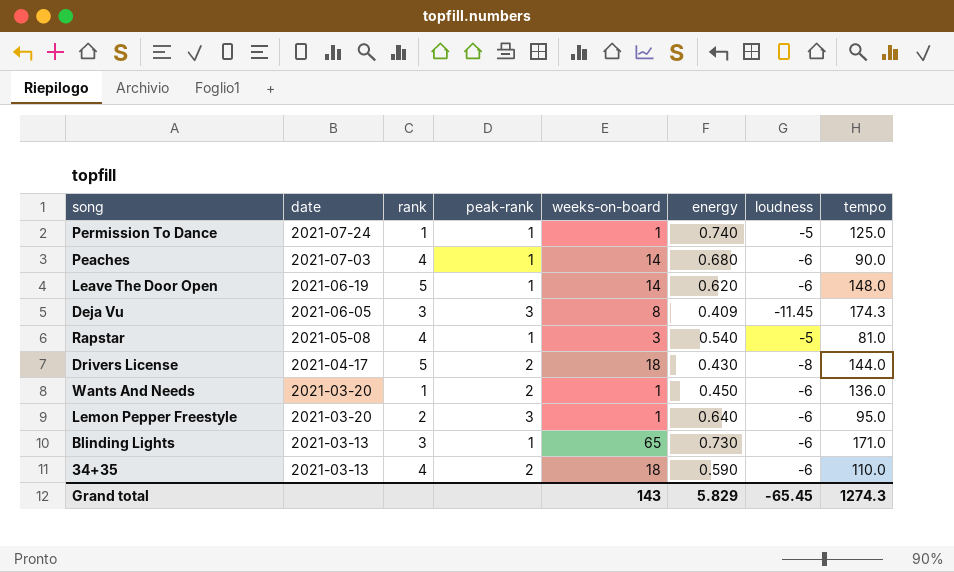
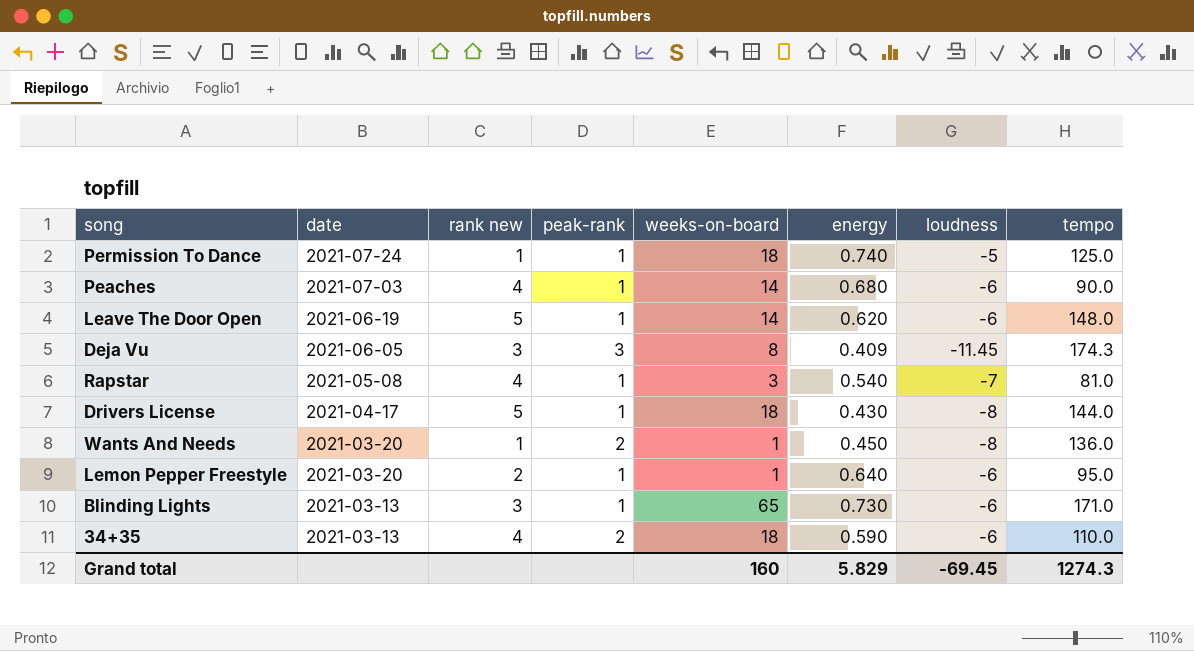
column name: rank -> rank new
Permission To Dance | weeks-on-board: 1 -> 18
Rapstar | loudness: -5 -> -7
Drivers License | peak-rank: 2 -> 1
Wants And Needs | loudness: -6 -> -8
Lemon Pepper Freestyle | peak-rank: 3 -> 1
Grand total | weeks-on-board: 143 -> 160
Grand total | loudness: -65.45 -> -69.45

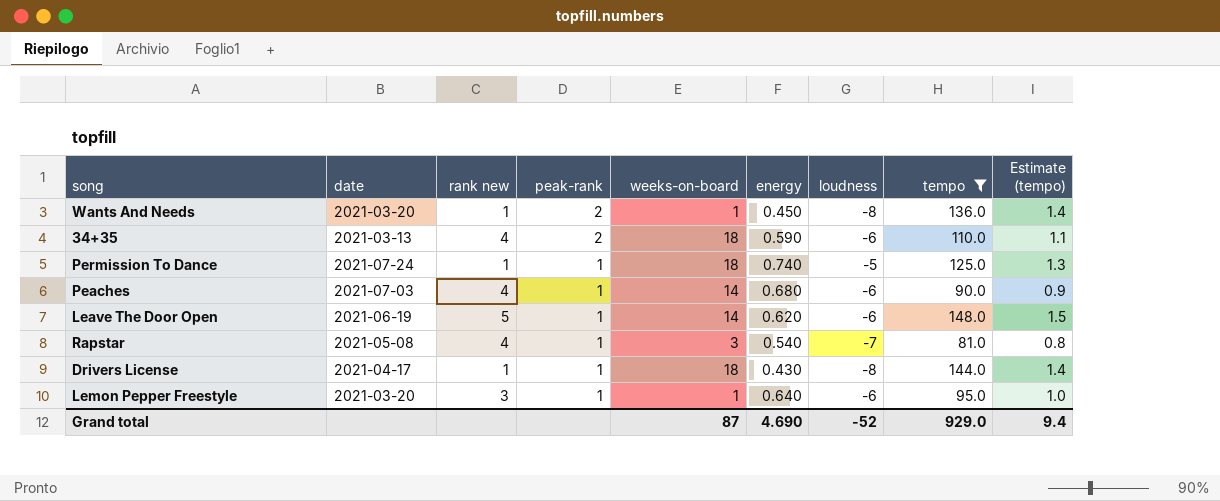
filter: none -> tempo <= 148.0
row order: date descending -> peak-rank descending
column Estimate (tempo) | formula: none -> [tempo] * 0.01
Drivers License | rank new: 5 -> 1
Lemon Pepper Freestyle | rank new: 2 -> 3
Grand total | weeks-on-board: 160 -> 87
Grand total | energy: 5.829 -> 4.690
Grand total | loudness: -69.45 -> -52
Grand total | tempo: 1274.3 -> 929.0

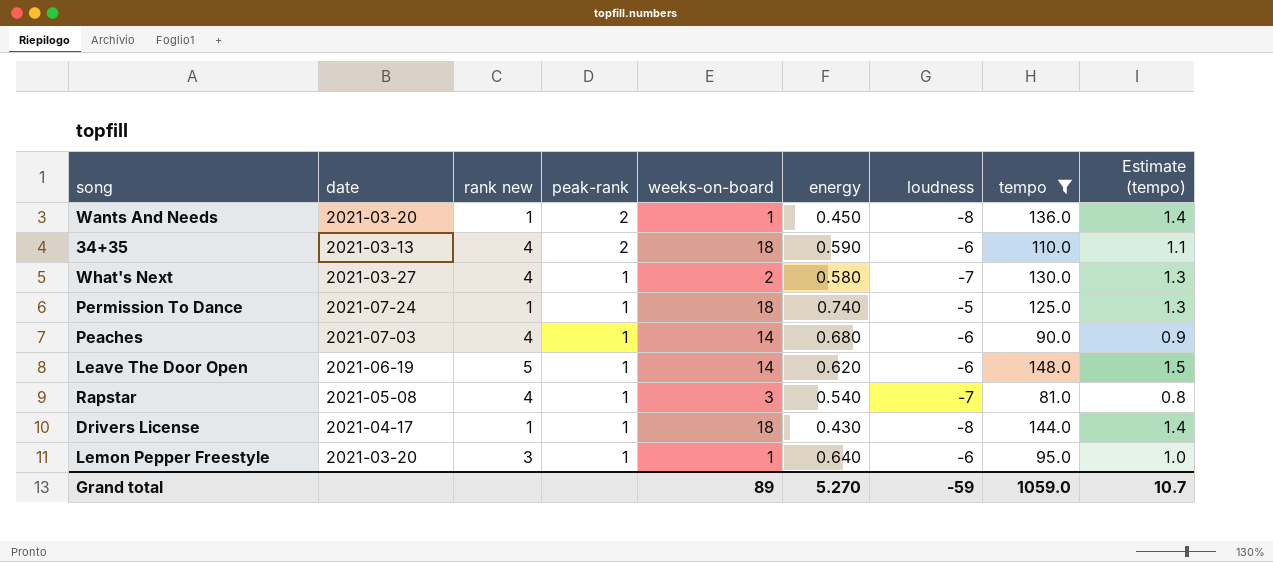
row What's Next: none -> 2021-03-27 | 4 | 1 | 2 | 0.580 | -7 | 130.0 | 1.3
Grand total | weeks-on-board: 87 -> 89
Grand total | energy: 4.690 -> 5.270
Grand total | loudness: -52 -> -59
Grand total | tempo: 929.0 -> 1059.0
Grand total | Estimate (tempo): 9.4 -> 10.7

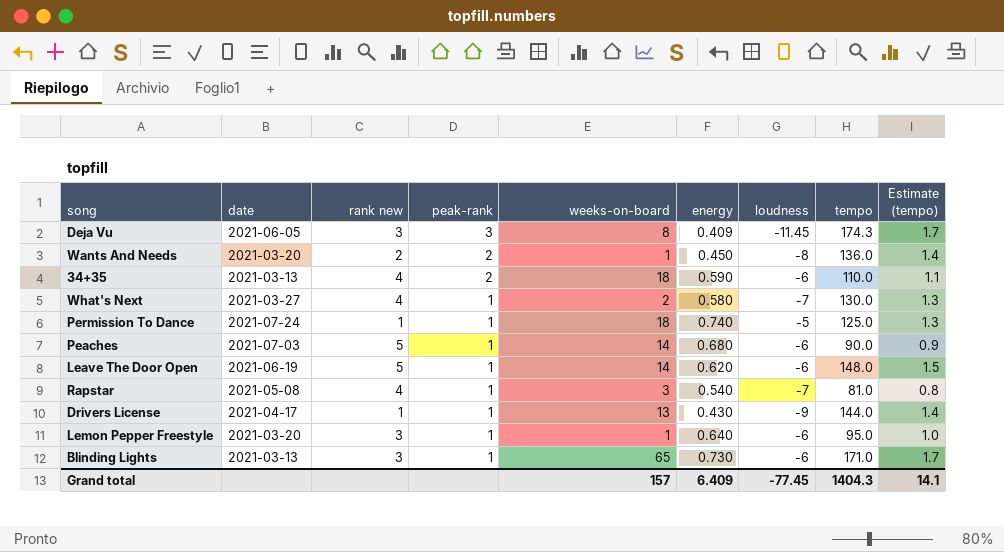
filter: tempo <= 148.0 -> none
Wants And Needs | rank new: 1 -> 2
Peaches | rank new: 4 -> 5
Drivers License | weeks-on-board: 18 -> 13
Drivers License | loudness: -8 -> -9
Grand total | weeks-on-board: 89 -> 157
Grand total | energy: 5.270 -> 6.409
Grand total | loudness: -59 -> -77.45
Grand total | tempo: 1059.0 -> 1404.3
Grand total | Estimate (tempo): 10.7 -> 14.1

